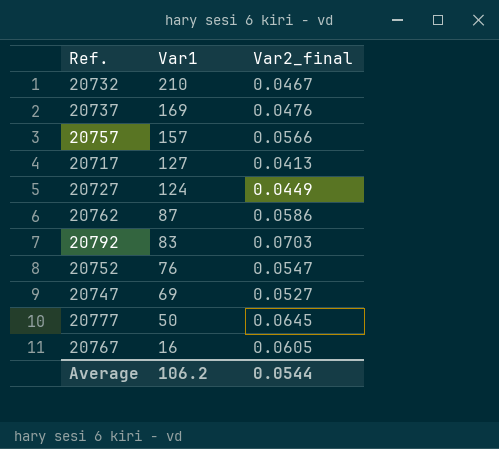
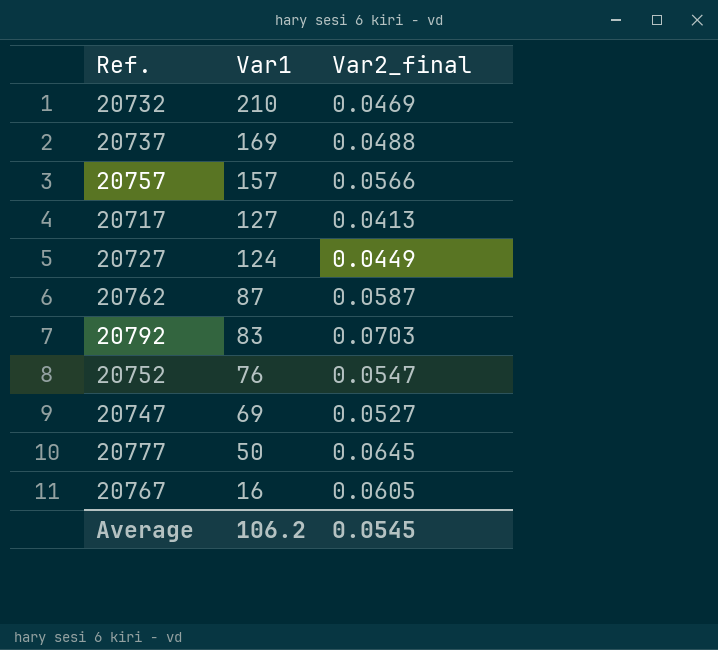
20732 | Var2_final: 0.0467 -> 0.0469
20737 | Var2_final: 0.0476 -> 0.0488
20762 | Var2_final: 0.0586 -> 0.0587
Average | Var2_final: 0.0544 -> 0.0545

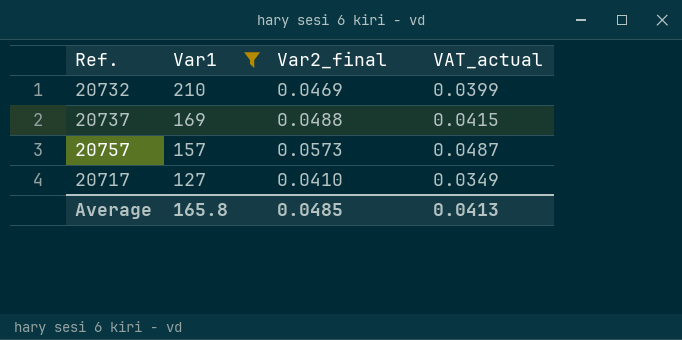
filter: none -> Var1 >= 127
column VAT_actual | formula: none -> [Var2_final] * 0.85
20757 | Var2_final: 0.0566 -> 0.0573
20717 | Var2_final: 0.0413 -> 0.0410
Average | Var1: 106.2 -> 165.8
Average | Var2_final: 0.0545 -> 0.0485

